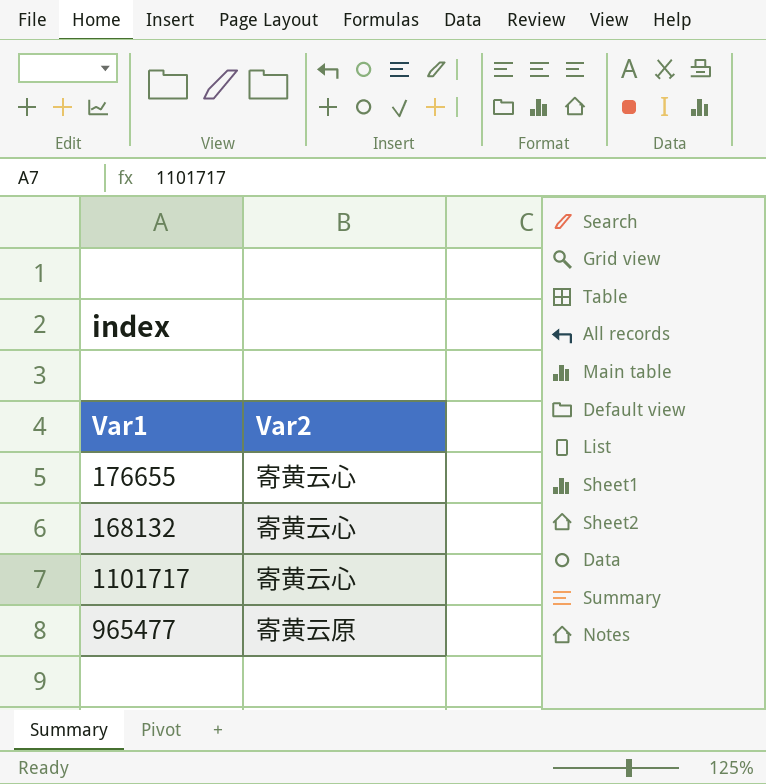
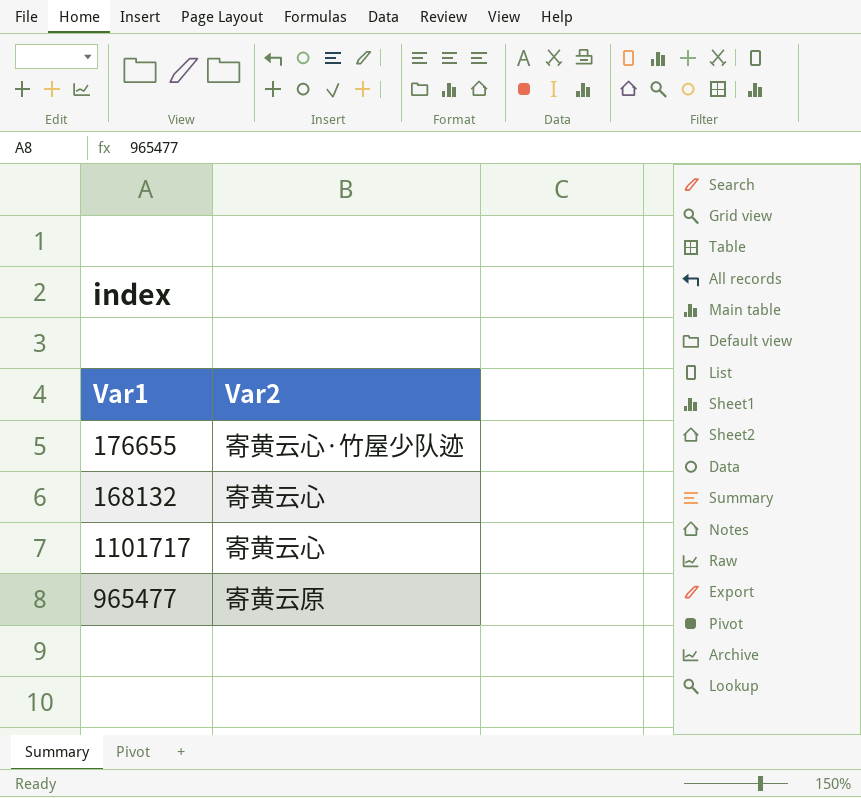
176655 | Var2: 寄黄云心 -> 寄黄云心·竹屋少队迹

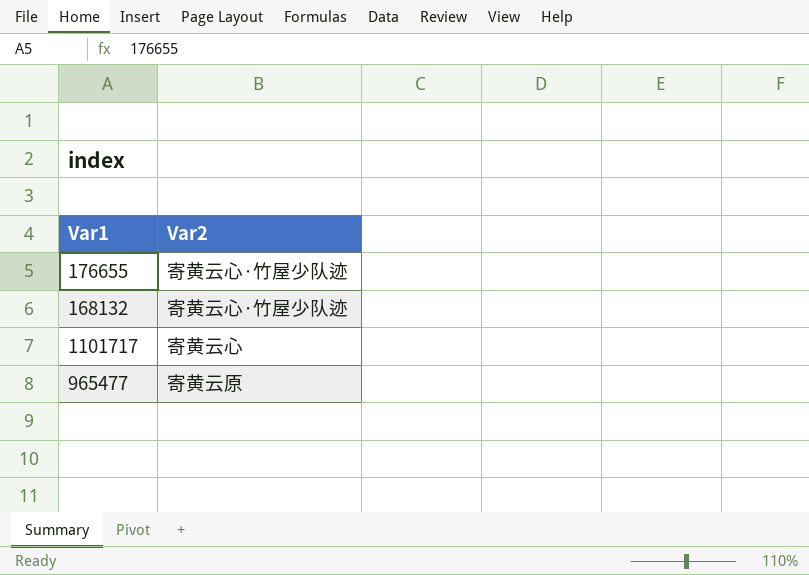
168132 | Var2: 寄黄云心 -> 寄黄云心·竹屋少队迹

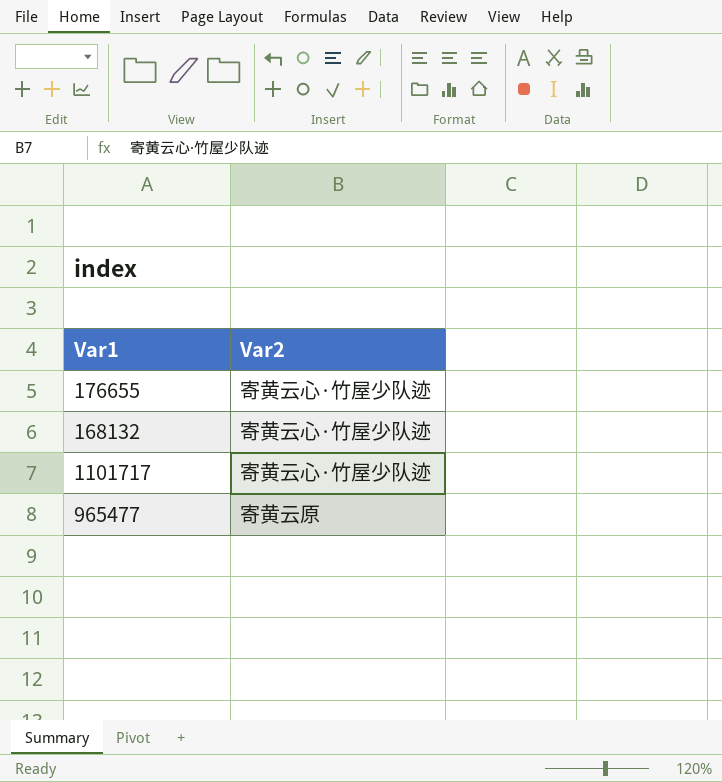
1101717 | Var2: 寄黄云心 -> 寄黄云心·竹屋少队迹

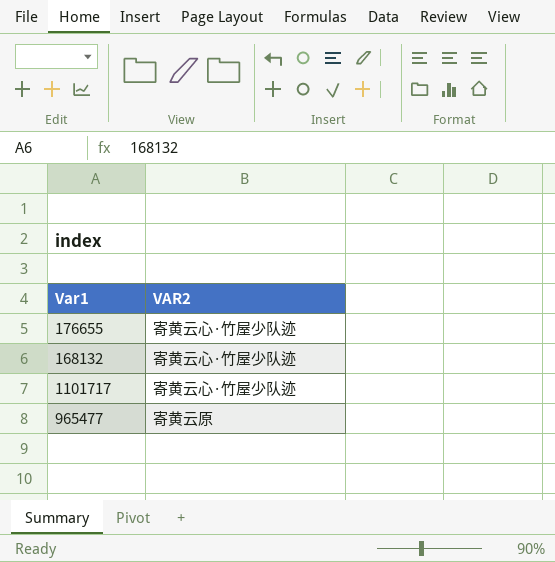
column name: Var2 -> VAR2

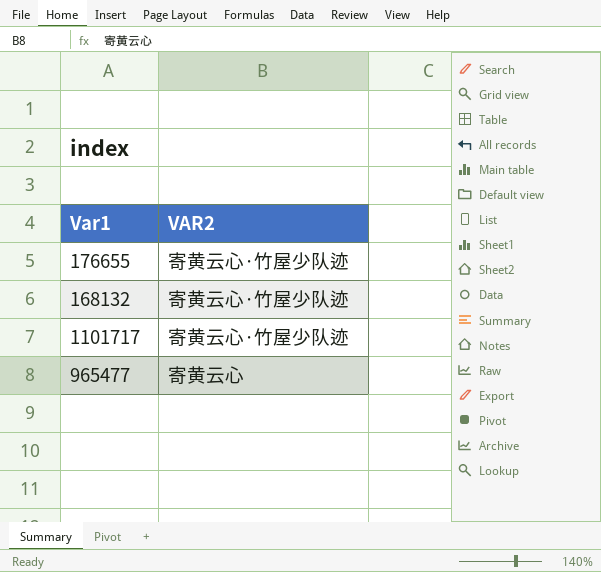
965477 | VAR2: 寄黄云原 -> 寄黄云心

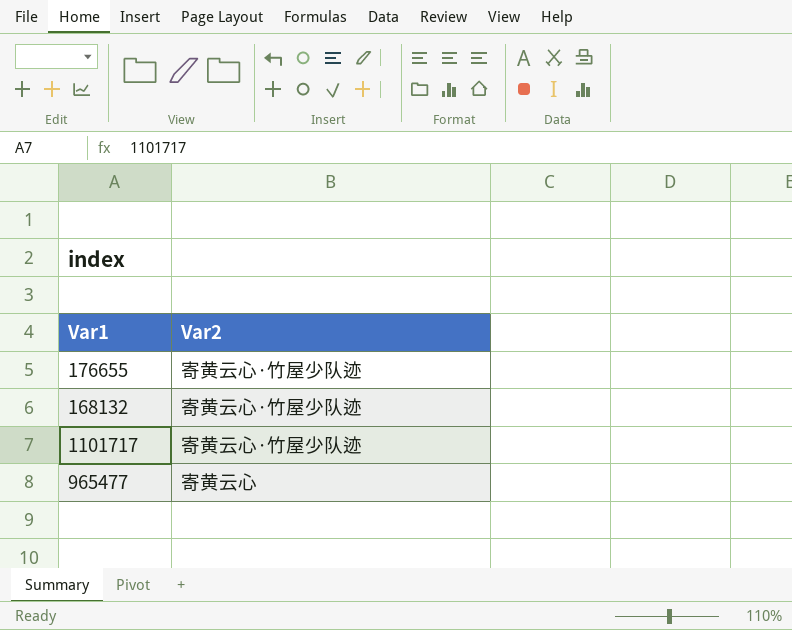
column name: VAR2 -> Var2

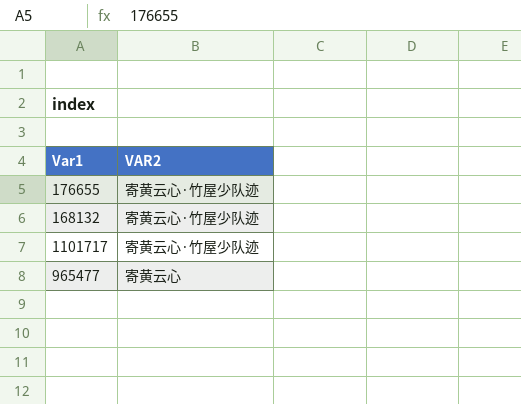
column name: Var2 -> VAR2

